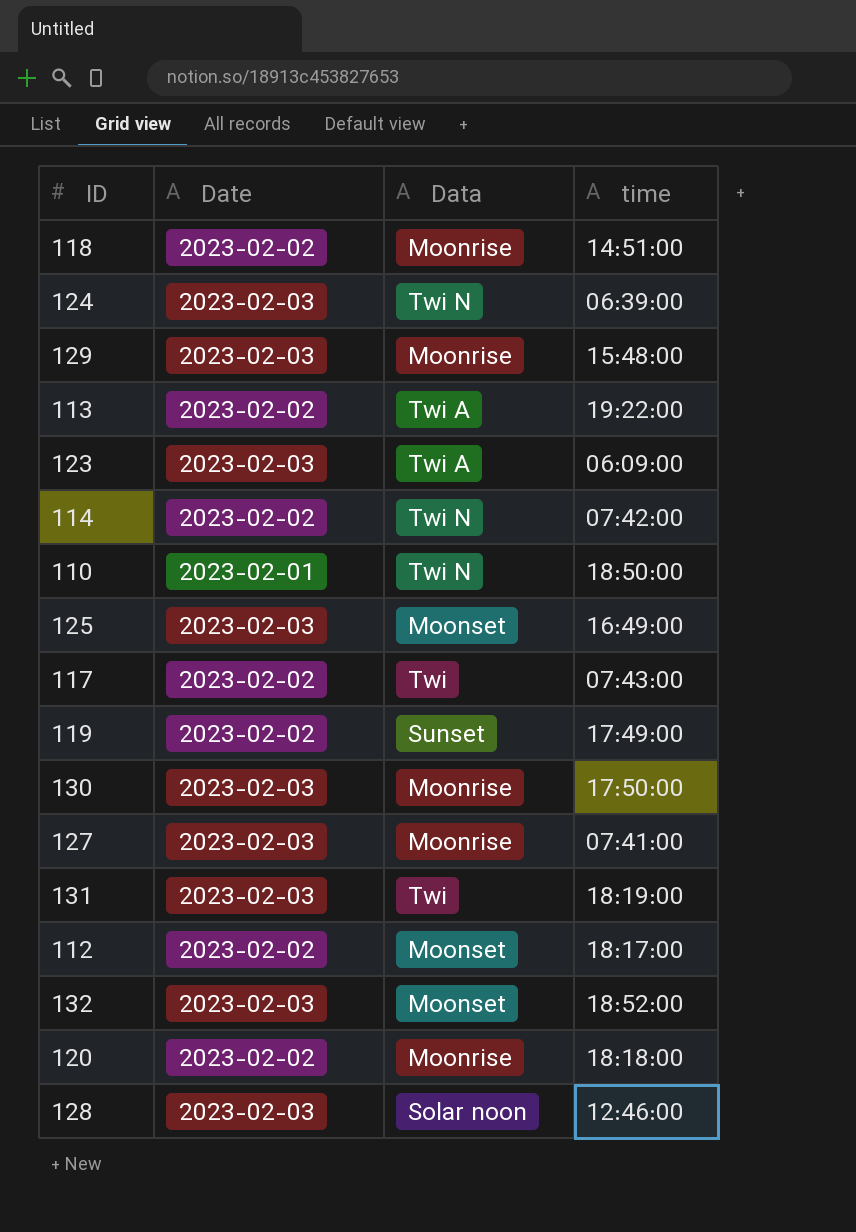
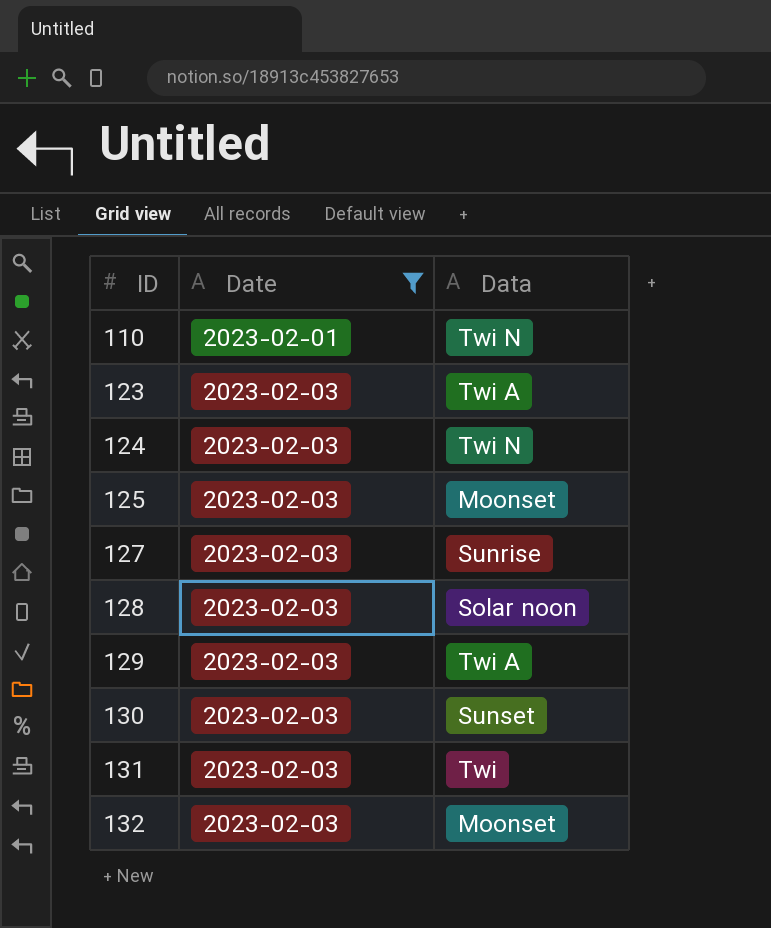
filter: none -> Date != 2023-02-02
row order: none -> ID ascending
column time | position: 4 -> none
127 | Data: Moonrise -> Sunrise
129 | Data: Moonrise -> Twi A
130 | Data: Moonrise -> Sunset

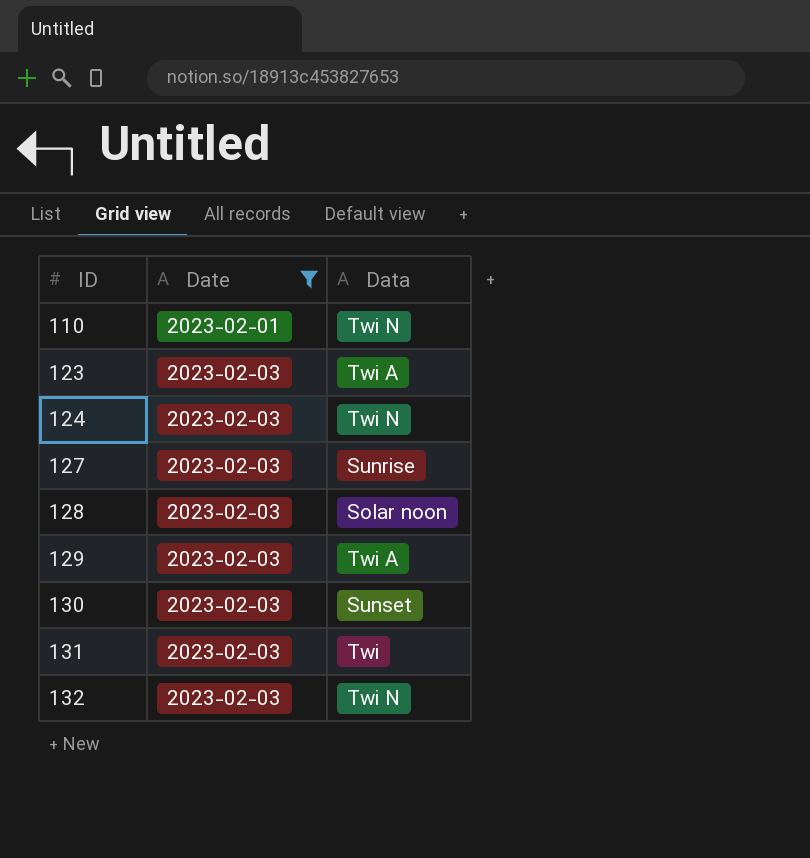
row 125: 2023-02-03 | Moonset -> none
132 | Data: Moonset -> Twi N

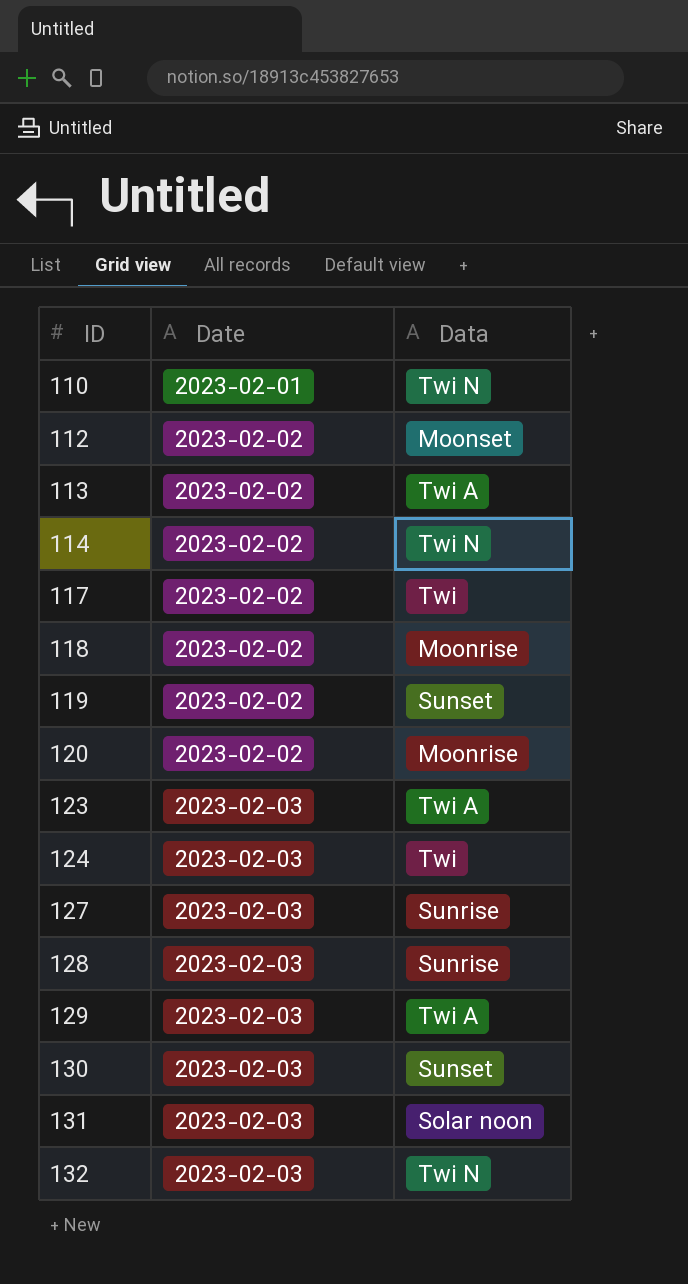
filter: Date != 2023-02-02 -> none
124 | Data: Twi N -> Twi
128 | Data: Solar noon -> Sunrise
131 | Data: Twi -> Solar noon

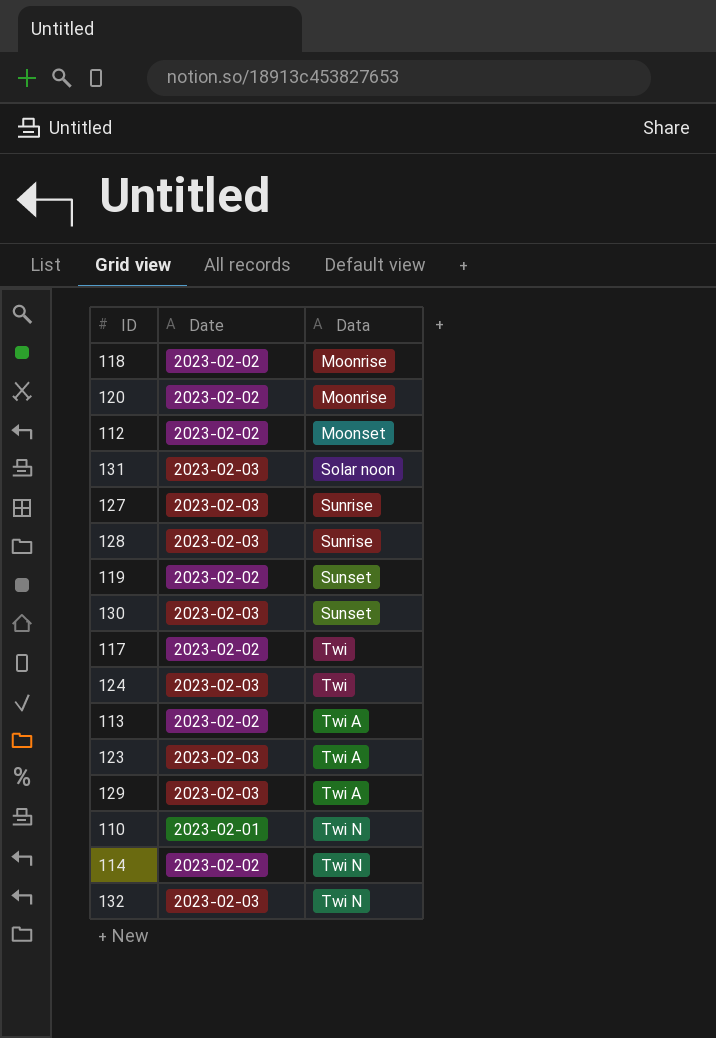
row order: ID ascending -> Data ascending

